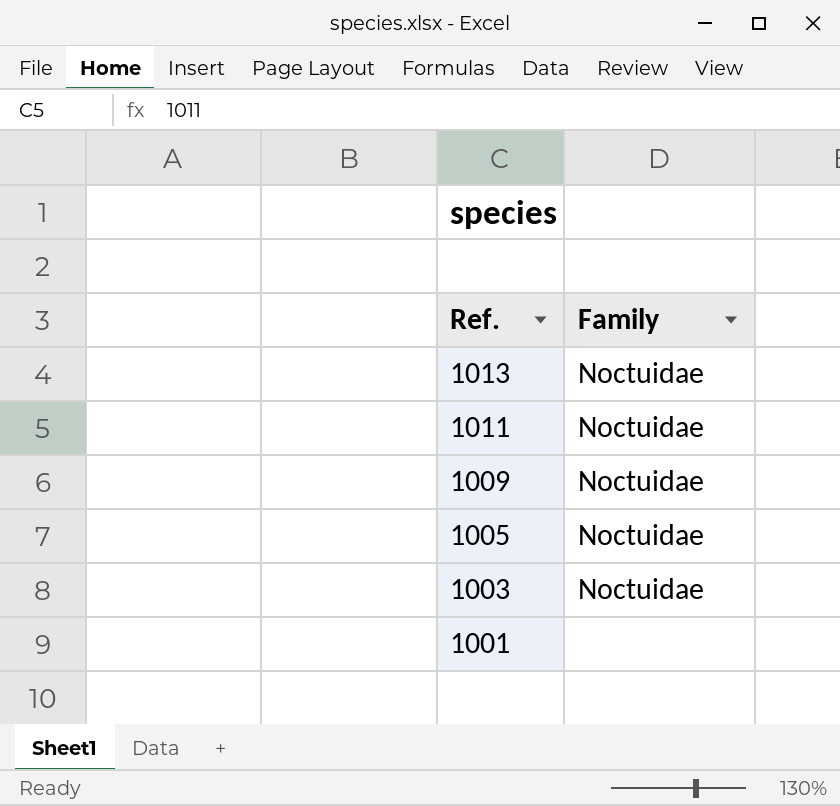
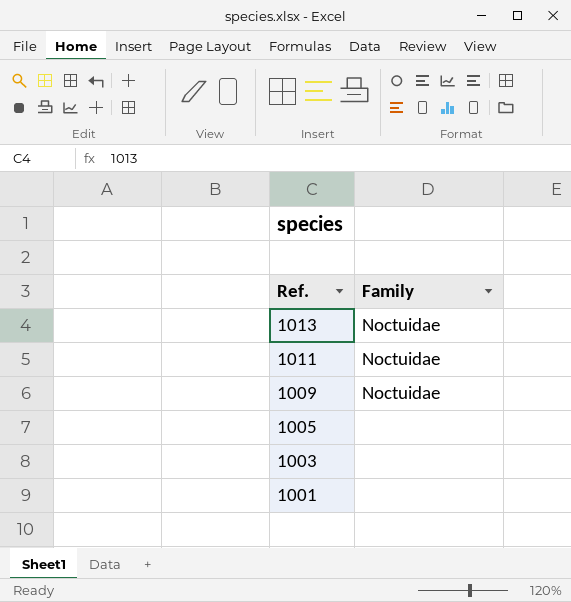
1005 | Family: Noctuidae -> none
1003 | Family: Noctuidae -> none

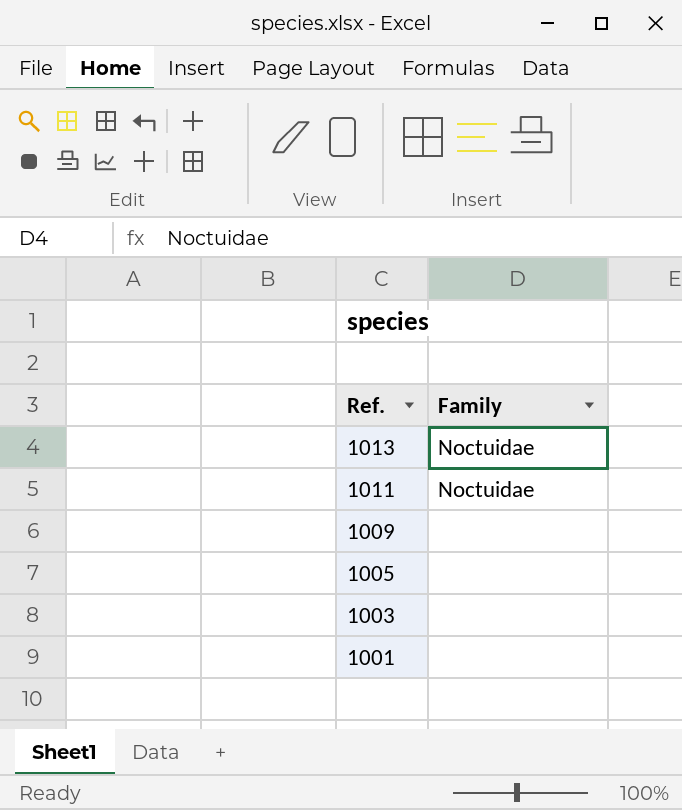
1009 | Family: Noctuidae -> none

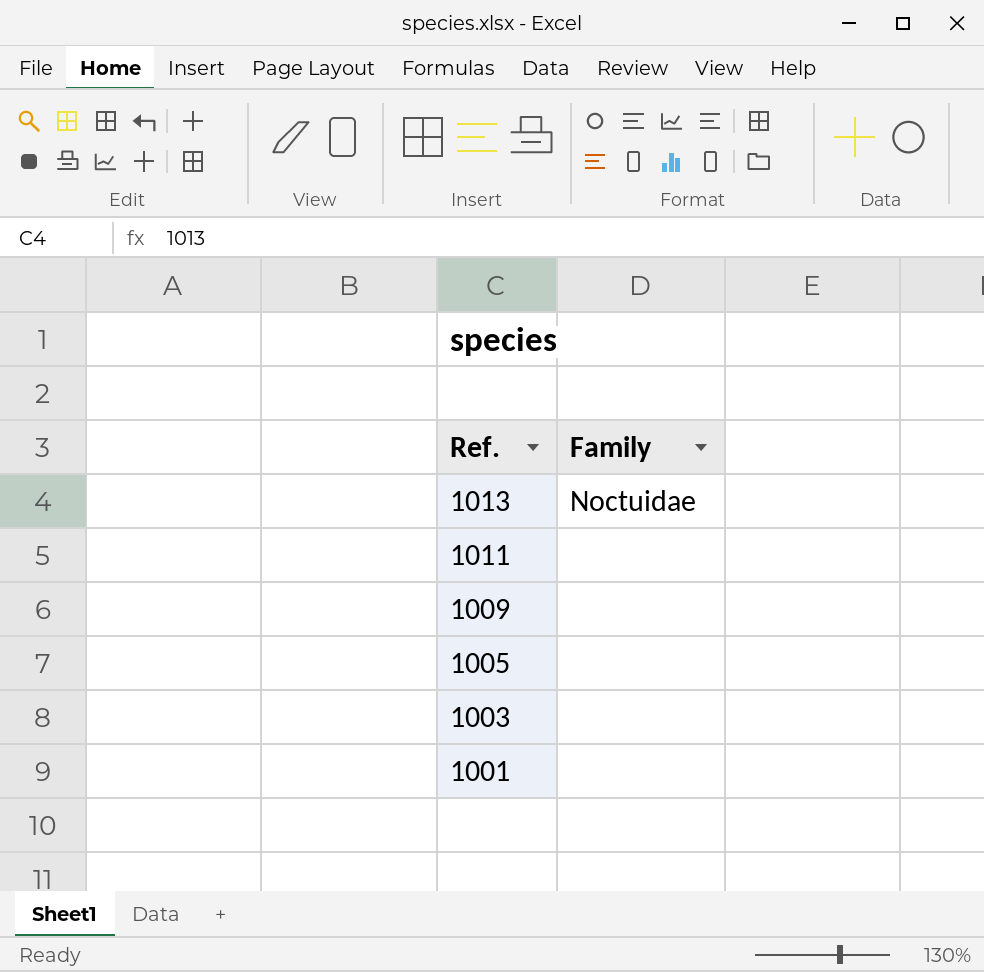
1011 | Family: Noctuidae -> none

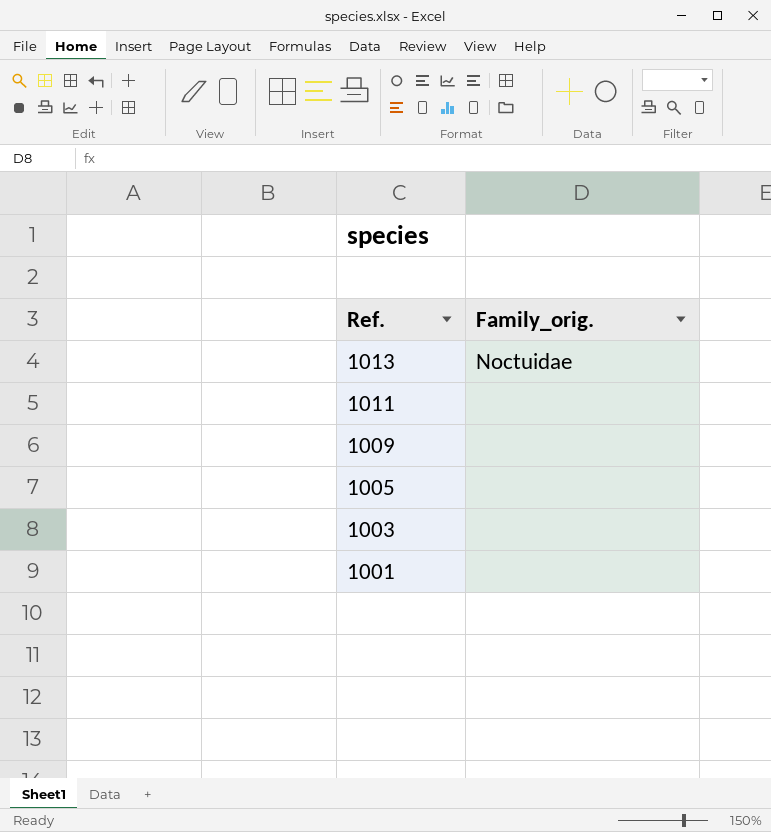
column name: Family -> Family_orig.

